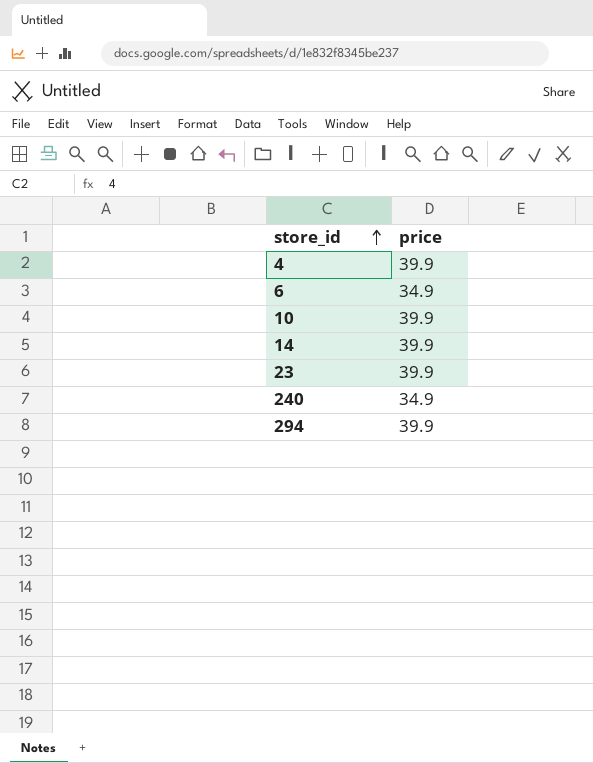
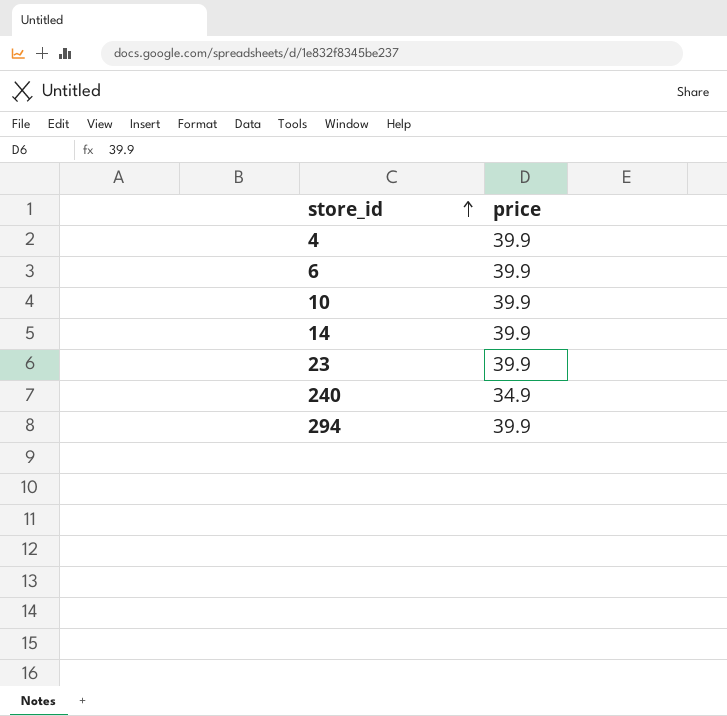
6 | price: 34.9 -> 39.9

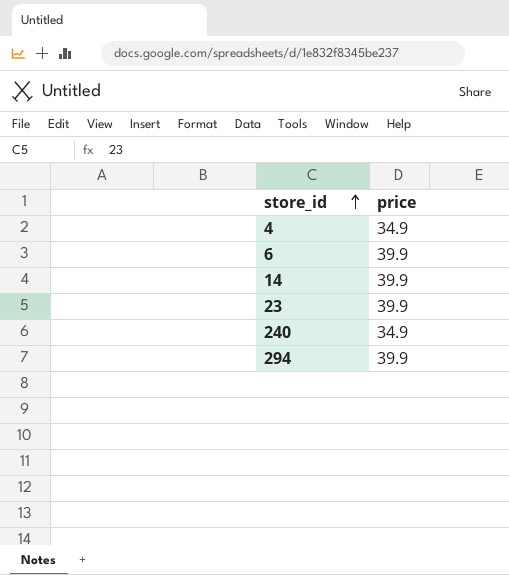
row 10: 39.9 -> none
4 | price: 39.9 -> 34.9

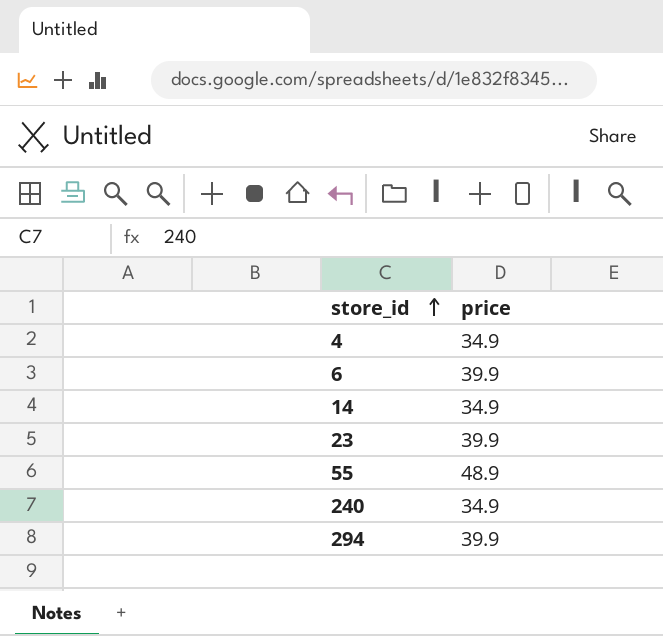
14 | price: 39.9 -> 34.9
row 55: none -> 48.9

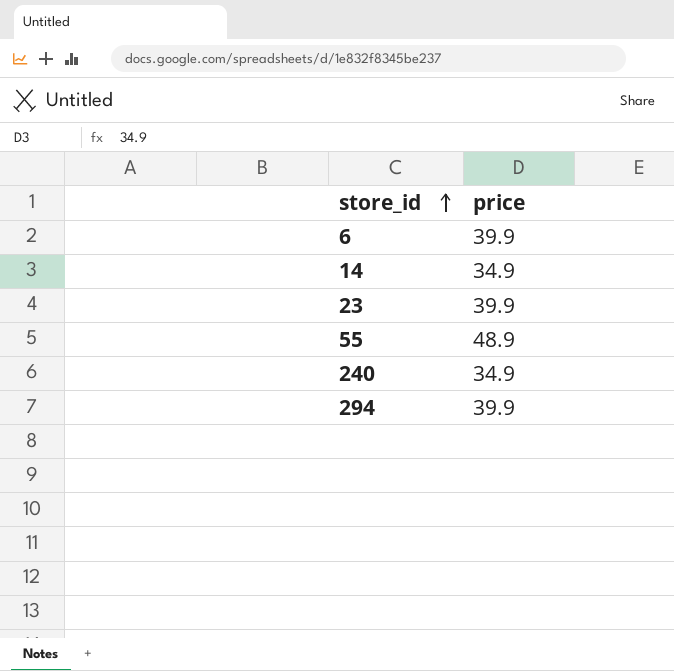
row 4: 34.9 -> none

